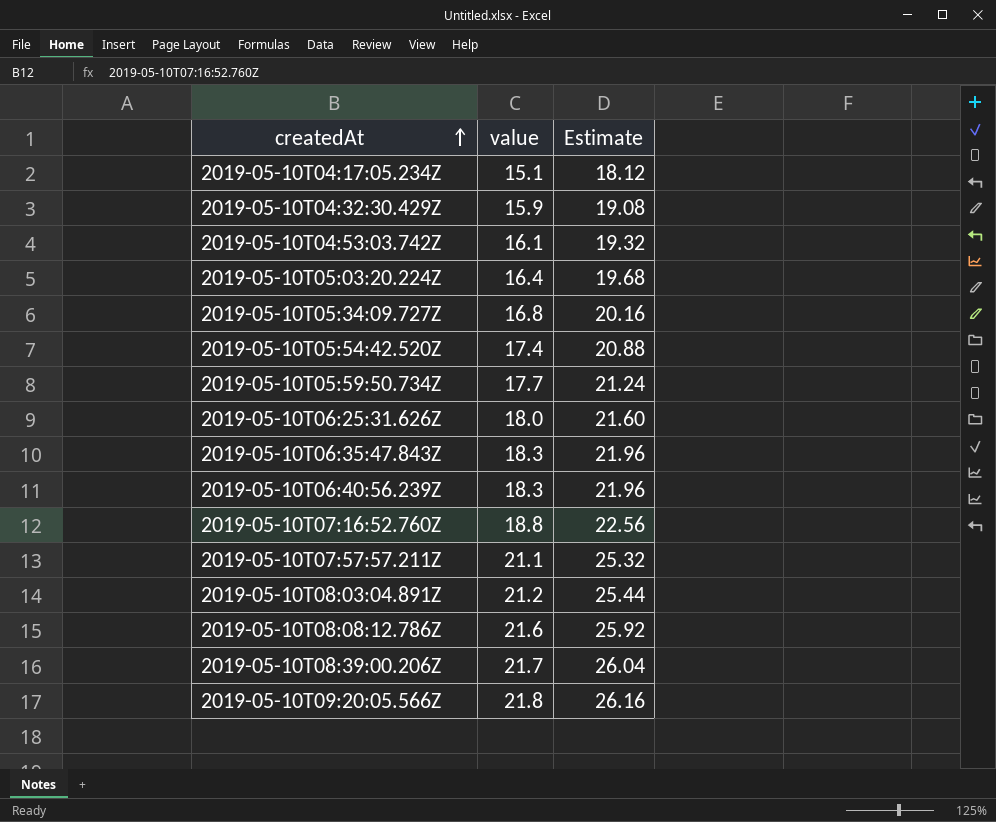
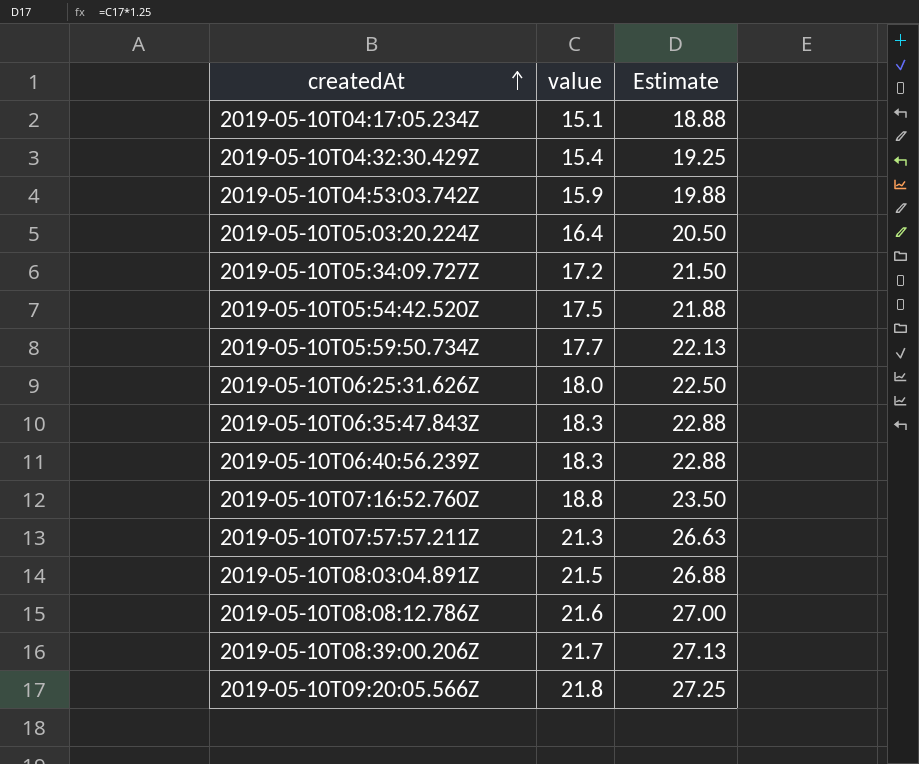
column Estimate | formula: [value] * 1.2 -> [value] * 1.25
2019-05-10T04:32:30.429Z | value: 15.9 -> 15.4
2019-05-10T04:53:03.742Z | value: 16.1 -> 15.9
2019-05-10T05:34:09.727Z | value: 16.8 -> 17.2
2019-05-10T05:54:42.520Z | value: 17.4 -> 17.5
2019-05-10T07:57:57.211Z | value: 21.1 -> 21.3
2019-05-10T08:03:04.891Z | value: 21.2 -> 21.5

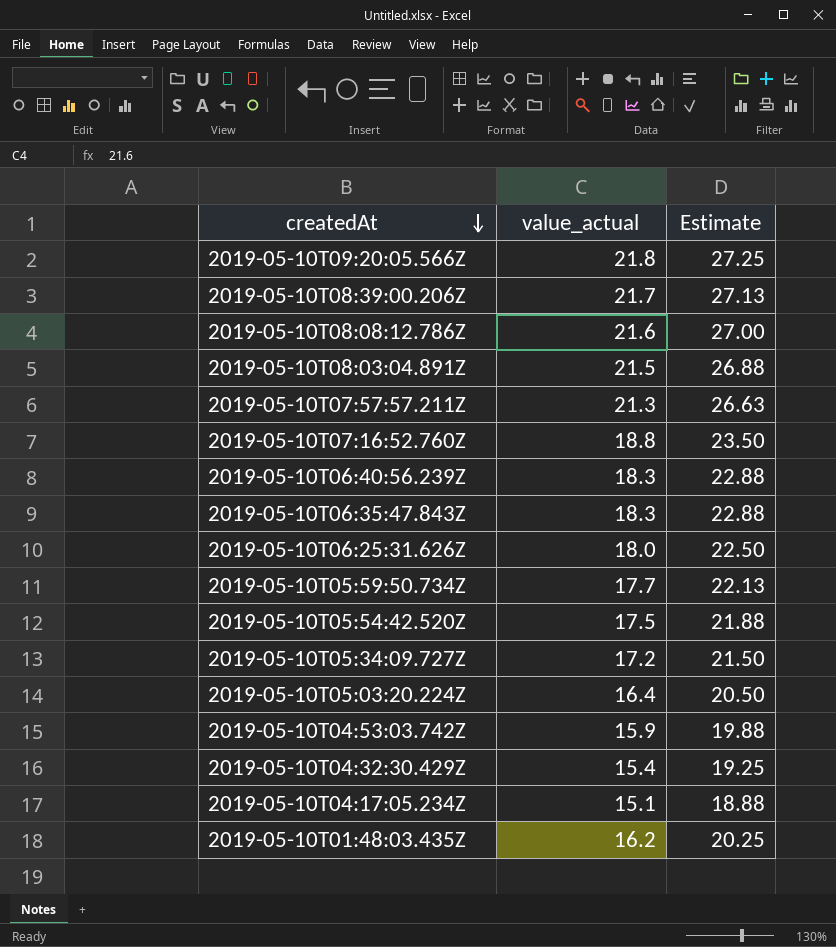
row order: createdAt ascending -> createdAt descending
column name: value -> value_actual
row 2019-05-10T01:48:03.435Z: none -> 16.2 | 20.25

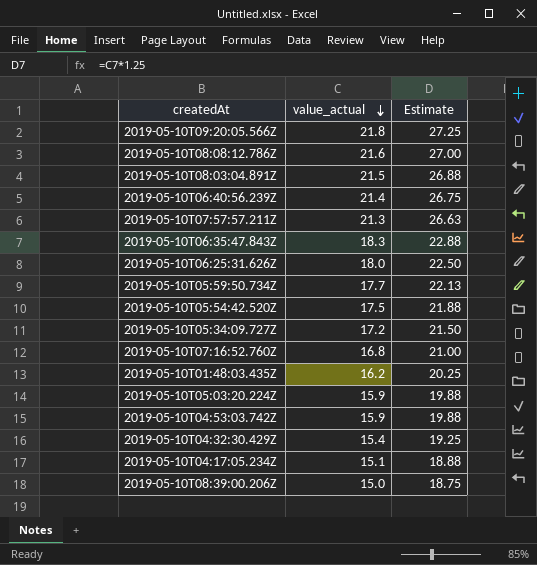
row order: createdAt descending -> value_actual descending
2019-05-10T06:40:56.239Z | value_actual: 18.3 -> 21.4
2019-05-10T06:40:56.239Z | Estimate: 22.88 -> 26.75
2019-05-10T07:16:52.760Z | value_actual: 18.8 -> 16.8
2019-05-10T07:16:52.760Z | Estimate: 23.50 -> 21.00
2019-05-10T05:03:20.224Z | value_actual: 16.4 -> 15.9
2019-05-10T05:03:20.224Z | Estimate: 20.50 -> 19.88
2019-05-10T08:39:00.206Z | value_actual: 21.7 -> 15.0
2019-05-10T08:39:00.206Z | Estimate: 27.13 -> 18.75

